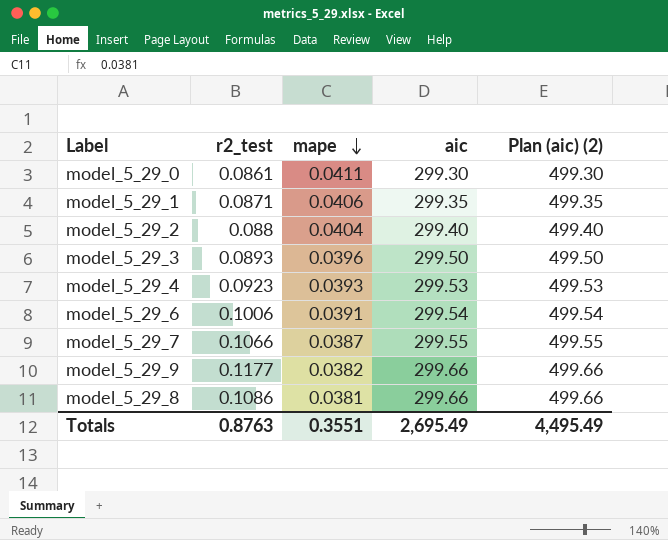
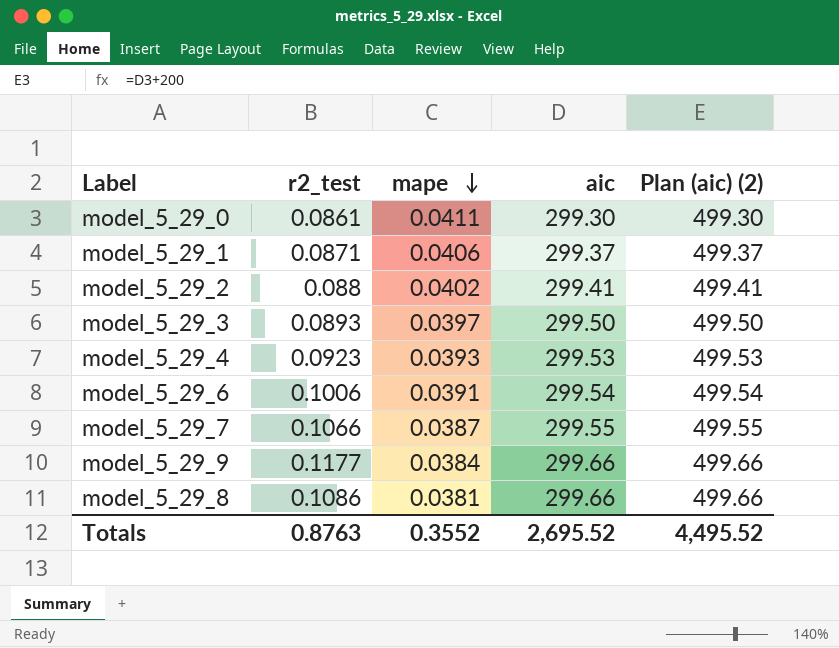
model_5_29_1 | aic: 299.35 -> 299.37
model_5_29_1 | Plan (aic) (2): 499.35 -> 499.37
model_5_29_2 | mape: 0.0404 -> 0.0402
model_5_29_2 | aic: 299.40 -> 299.41
model_5_29_2 | Plan (aic) (2): 499.40 -> 499.41
model_5_29_3 | mape: 0.0396 -> 0.0397
model_5_29_9 | mape: 0.0382 -> 0.0384
Totals | mape: 0.3551 -> 0.3552
Totals | aic: 2,695.49 -> 2,695.52
Totals | Plan (aic) (2): 4,495.49 -> 4,495.52

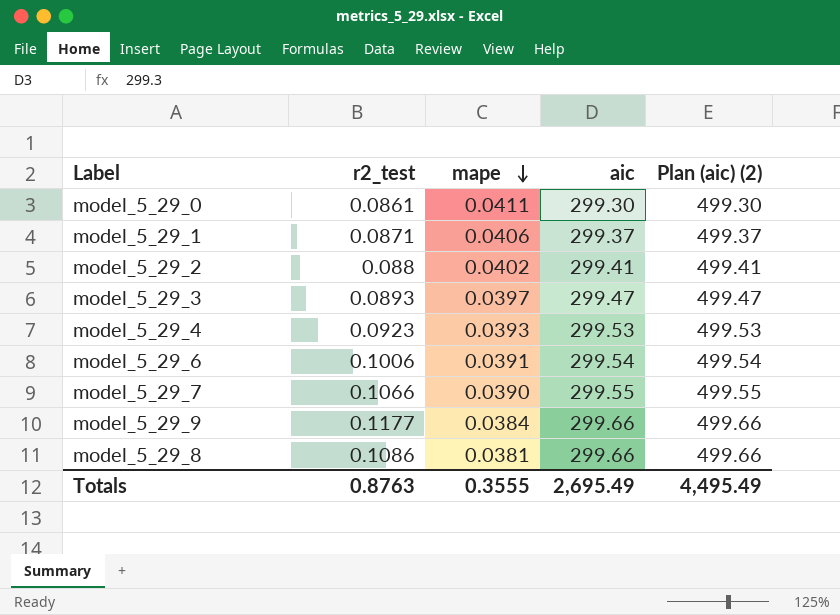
model_5_29_3 | aic: 299.50 -> 299.47
model_5_29_3 | Plan (aic) (2): 499.50 -> 499.47
model_5_29_7 | mape: 0.0387 -> 0.0390
Totals | mape: 0.3552 -> 0.3555
Totals | aic: 2,695.52 -> 2,695.49
Totals | Plan (aic) (2): 4,495.52 -> 4,495.49

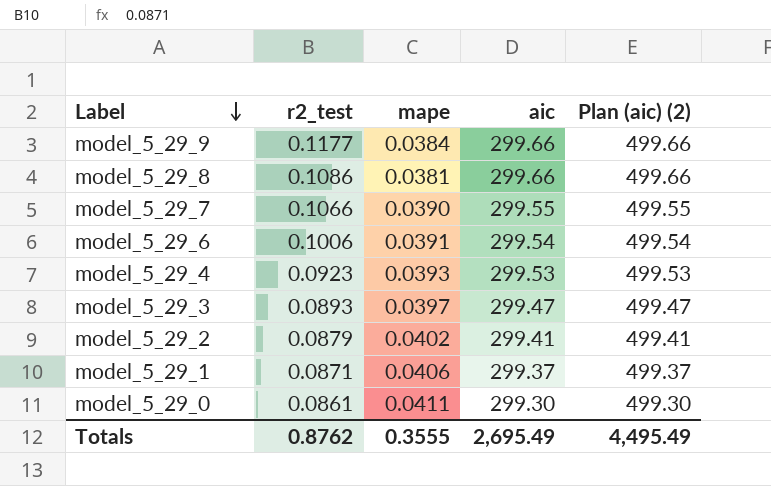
row order: mape descending -> Label descending
model_5_29_2 | r2_test: 0.088 -> 0.0879
Totals | r2_test: 0.8763 -> 0.8762

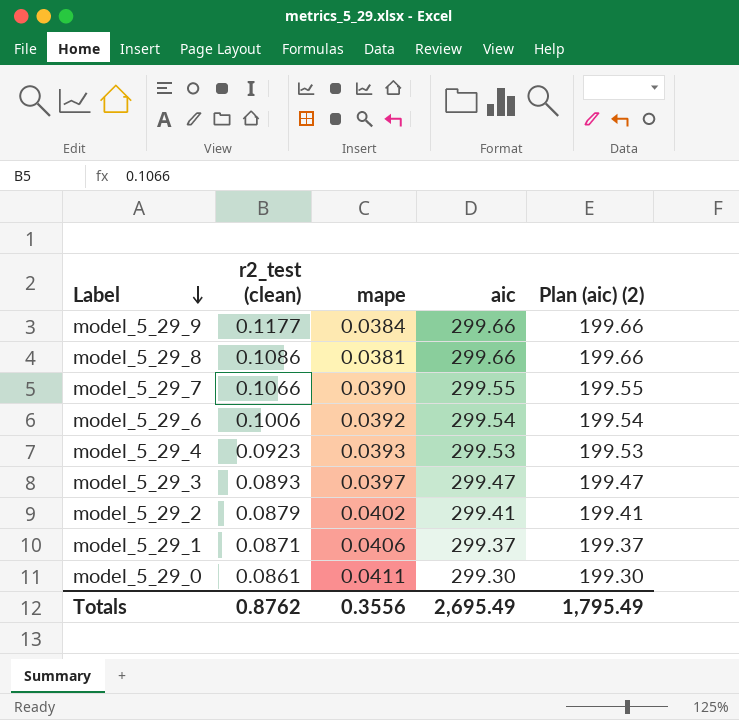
column name: r2_test -> r2_test (clean)
column Plan (aic) (2) | formula: [aic] + 200 -> [aic] - 100
model_5_29_6 | mape: 0.0391 -> 0.0392
Totals | mape: 0.3555 -> 0.3556
Totals | Plan (aic) (2): 4,495.49 -> 1,795.49

